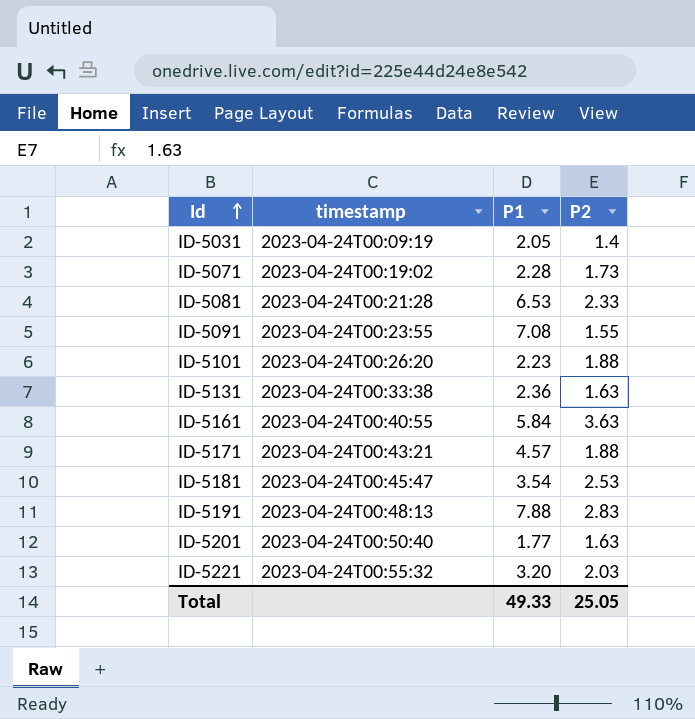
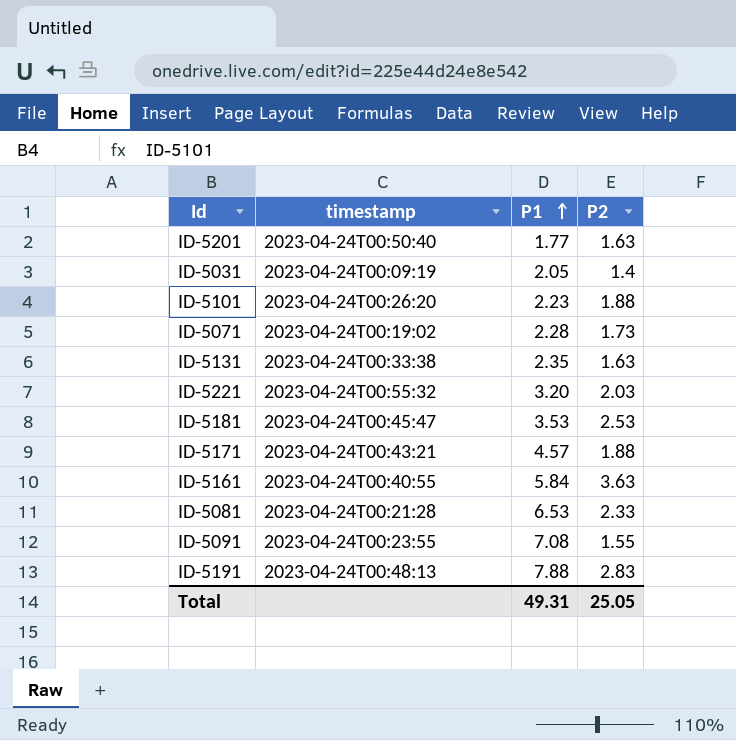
row order: Id ascending -> P1 ascending
ID-5131 | P1: 2.36 -> 2.35
ID-5181 | P1: 3.54 -> 3.53
Total | P1: 49.33 -> 49.31

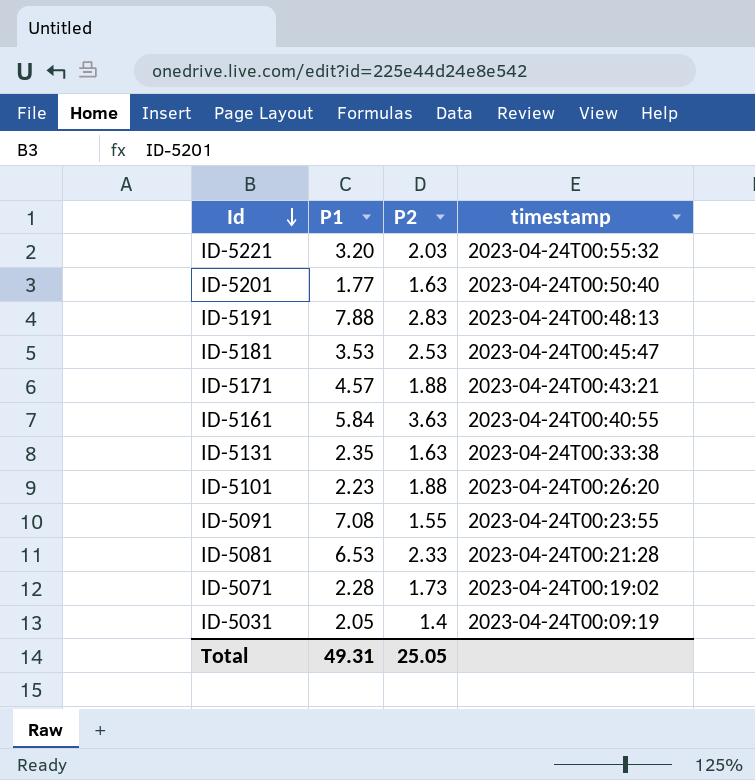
row order: P1 ascending -> Id descending
column timestamp | position: 2 -> 4

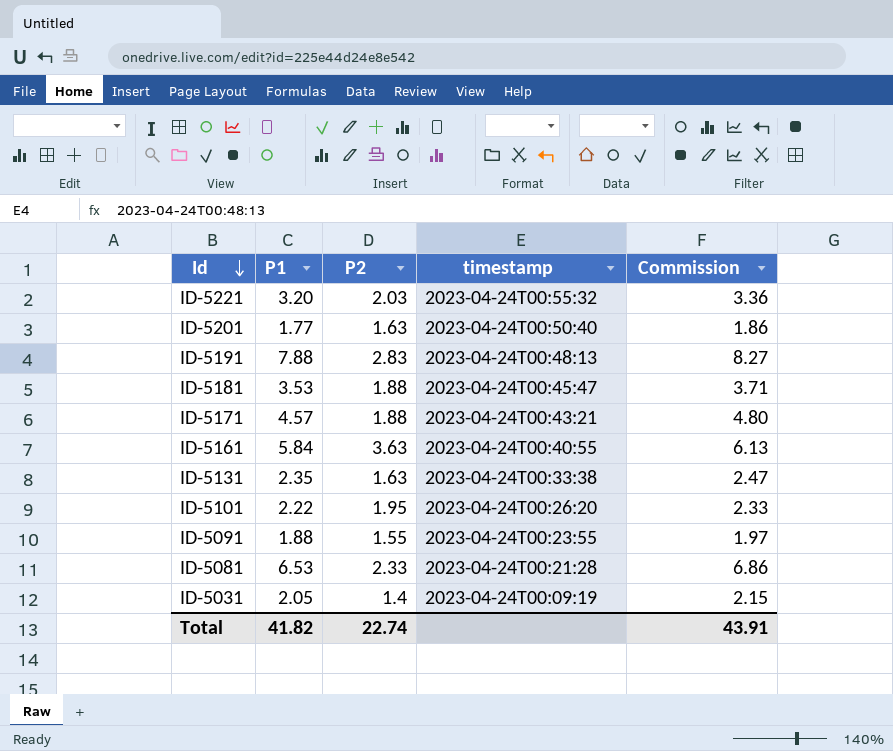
column Commission | formula: none -> [P1] * 1.05
row ID-5071: 2.28 | 1.73 | 2023-04-24T00:19:02 -> none
ID-5181 | P2: 2.53 -> 1.88
ID-5101 | P1: 2.23 -> 2.22
ID-5101 | P2: 1.88 -> 1.95
ID-5091 | P1: 7.08 -> 1.88
Total | P1: 49.31 -> 41.82
Total | P2: 25.05 -> 22.74

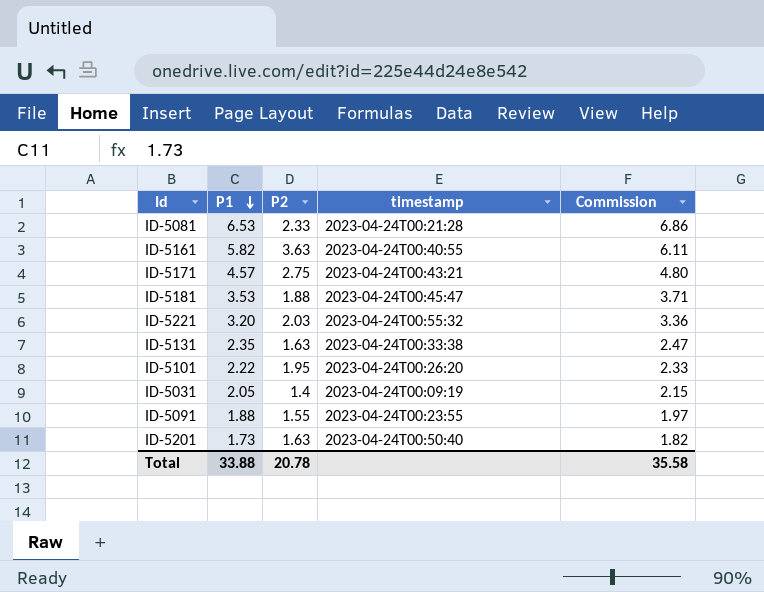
row order: Id descending -> P1 descending
row ID-5191: 7.88 | 2.83 | 2023-04-24T00:48:13 | 8.27 -> none
ID-5161 | P1: 5.84 -> 5.82
ID-5161 | Commission: 6.13 -> 6.11
ID-5171 | P2: 1.88 -> 2.75
ID-5201 | P1: 1.77 -> 1.73
ID-5201 | Commission: 1.86 -> 1.82
Total | P1: 41.82 -> 33.88
Total | P2: 22.74 -> 20.78
Total | Commission: 43.91 -> 35.58

